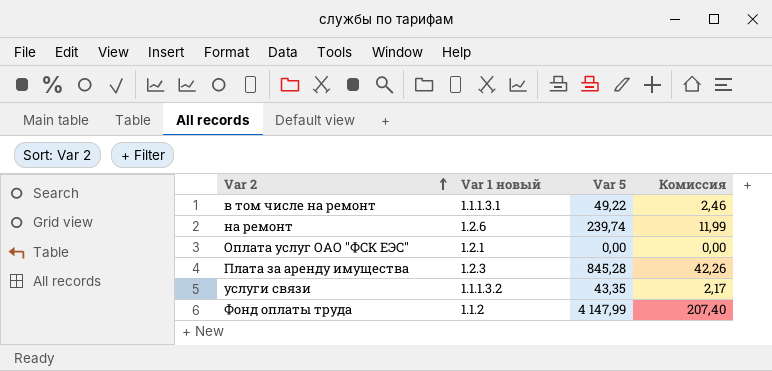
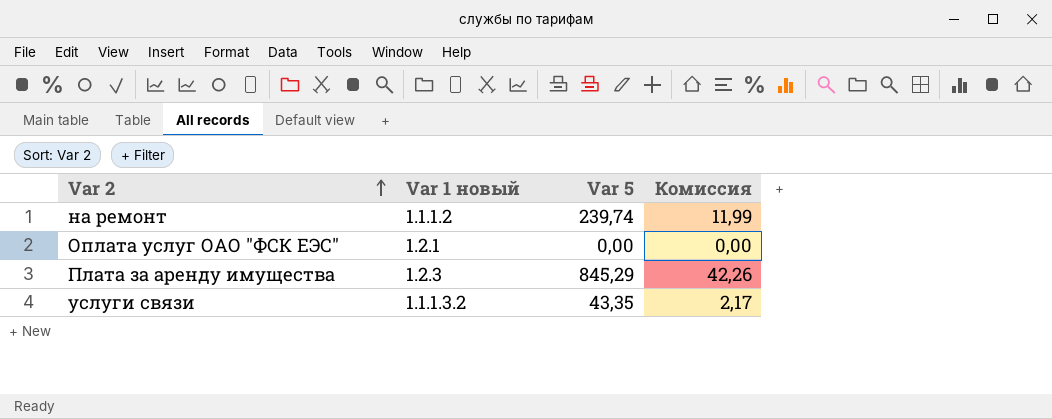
row в том числе на ремонт: 1.1.1.3.1 | 49,22 | 2,46 -> none
row Фонд оплаты труда: 1.1.2 | 4 147,99 | 207,40 -> none
на ремонт | Var 1 новый: 1.2.6 -> 1.1.1.2
Плата за аренду имущества | Var 5: 845,28 -> 845,29

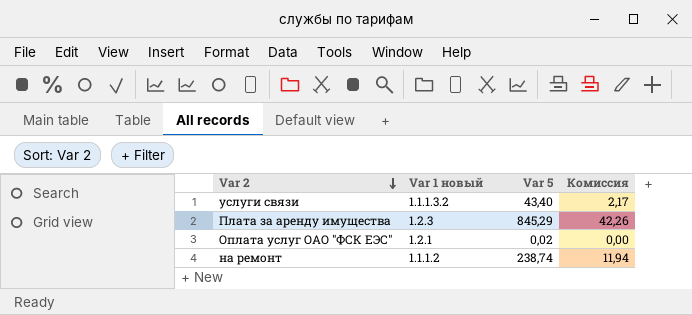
row order: Var 2 ascending -> Var 2 descending
услуги связи | Var 5: 43,35 -> 43,40
Оплата услуг ОАО "ФСК ЕЭС" | Var 5: 0,00 -> 0,02
на ремонт | Var 5: 239,74 -> 238,74
на ремонт | Комиссия: 11,99 -> 11,94

